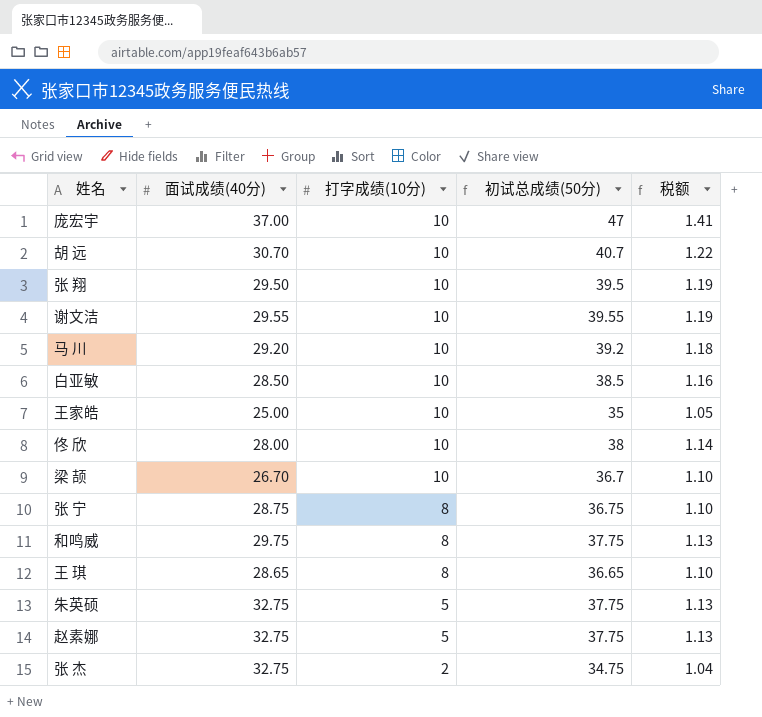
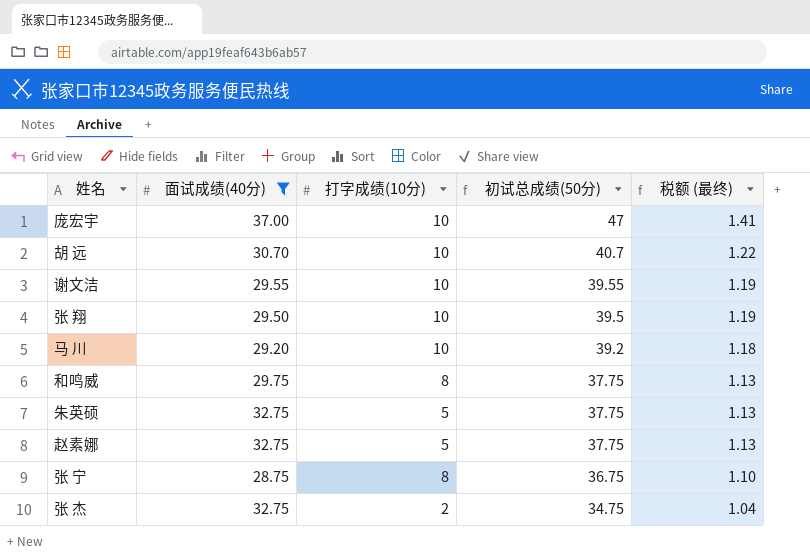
filter: none -> 面试成绩(40分) >= 28.75
row order: 打字成绩(10分) descending -> 初试总成绩(50分) descending
column name: 税额 -> 税额 (最终)

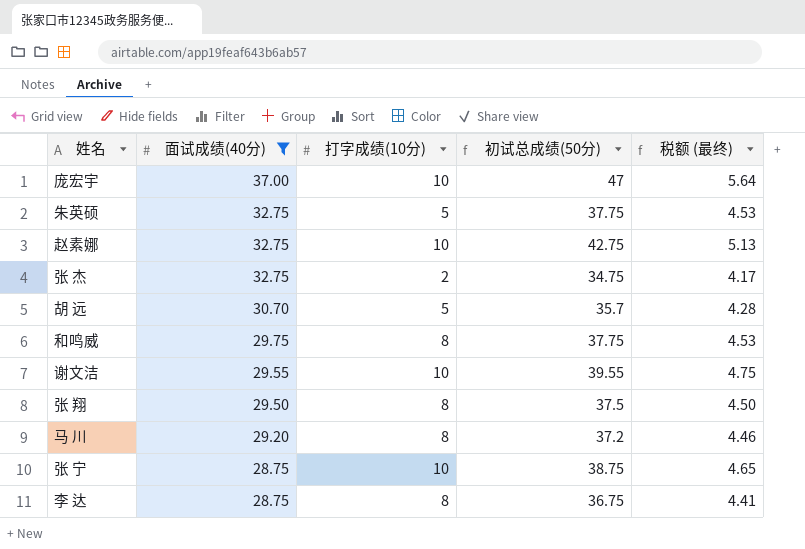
row order: 初试总成绩(50分) descending -> 面试成绩(40分) descending
column 税额 (最终) | formula: [初试总成绩(50分)] * 0.03 -> [初试总成绩(50分)] * 0.12
赵素娜 | 打字成绩(10分): 5 -> 10
赵素娜 | 初试总成绩(50分): 37.75 -> 42.75
胡 远 | 打字成绩(10分): 10 -> 5
胡 远 | 初试总成绩(50分): 40.7 -> 35.7
张 翔 | 打字成绩(10分): 10 -> 8
张 翔 | 初试总成绩(50分): 39.5 -> 37.5
马 川 | 打字成绩(10分): 10 -> 8
马 川 | 初试总成绩(50分): 39.2 -> 37.2
张 宁 | 打字成绩(10分): 8 -> 10
张 宁 | 初试总成绩(50分): 36.75 -> 38.75
row 李 达: none -> 28.75 | 8 | 36.75 | 4.41

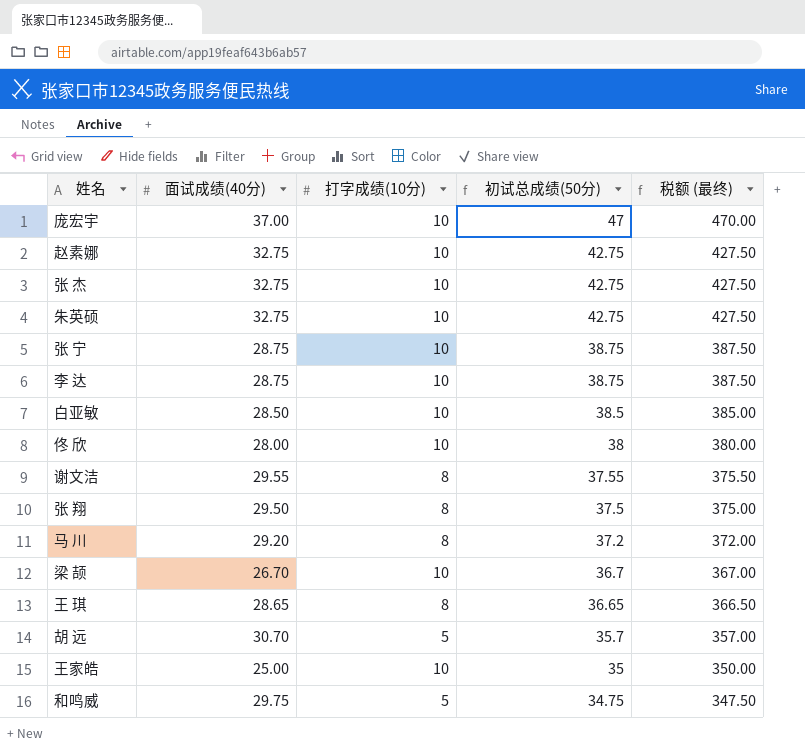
filter: 面试成绩(40分) >= 28.75 -> none
row order: 面试成绩(40分) descending -> 初试总成绩(50分) descending
column 税额 (最终) | formula: [初试总成绩(50分)] * 0.12 -> [初试总成绩(50分)] * 10
张 杰 | 打字成绩(10分): 2 -> 10
张 杰 | 初试总成绩(50分): 34.75 -> 42.75
朱英硕 | 打字成绩(10分): 5 -> 10
朱英硕 | 初试总成绩(50分): 37.75 -> 42.75
李 达 | 打字成绩(10分): 8 -> 10
李 达 | 初试总成绩(50分): 36.75 -> 38.75
谢文洁 | 打字成绩(10分): 10 -> 8
谢文洁 | 初试总成绩(50分): 39.55 -> 37.55
和鸣威 | 打字成绩(10分): 8 -> 5
和鸣威 | 初试总成绩(50分): 37.75 -> 34.75

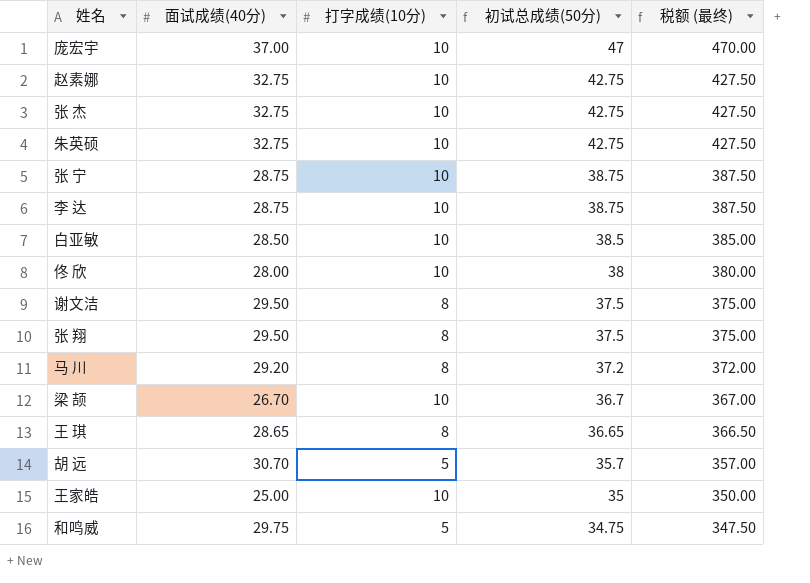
谢文洁 | 面试成绩(40分): 29.55 -> 29.50
谢文洁 | 初试总成绩(50分): 37.55 -> 37.5
谢文洁 | 税额 (最终): 375.50 -> 375.00

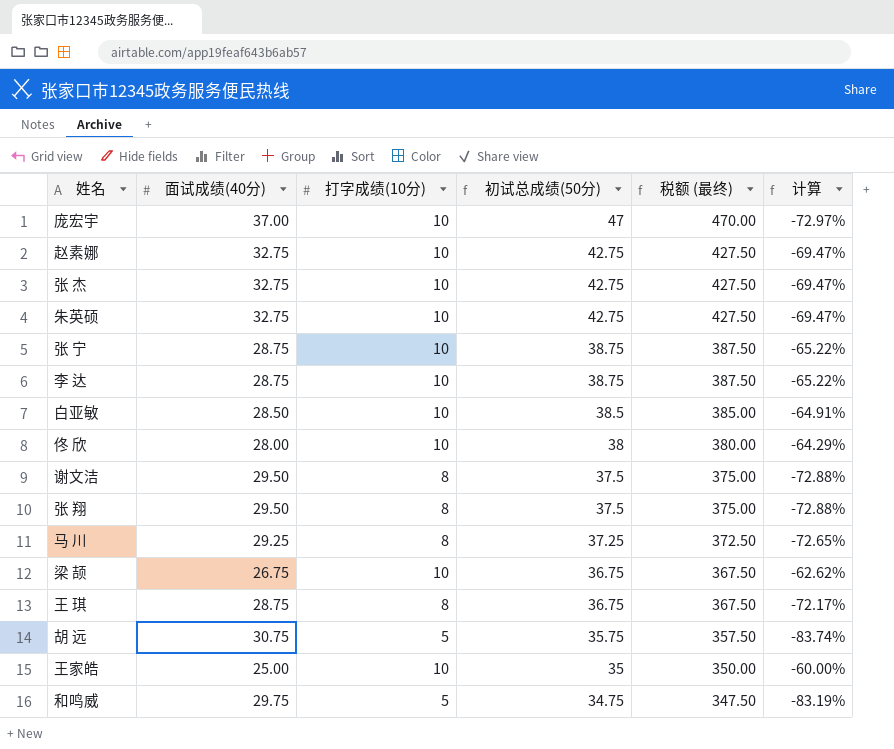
column 计算 | formula: none -> ([打字成绩(10分)] - [面试成绩(40分)]) / [面试成绩(40分)]
马 川 | 面试成绩(40分): 29.20 -> 29.25
马 川 | 初试总成绩(50分): 37.2 -> 37.25
马 川 | 税额 (最终): 372.00 -> 372.50
梁 颉 | 面试成绩(40分): 26.70 -> 26.75
梁 颉 | 初试总成绩(50分): 36.7 -> 36.75
梁 颉 | 税额 (最终): 367.00 -> 367.50
王 琪 | 面试成绩(40分): 28.65 -> 28.75
王 琪 | 初试总成绩(50分): 36.65 -> 36.75
王 琪 | 税额 (最终): 366.50 -> 367.50
胡 远 | 面试成绩(40分): 30.70 -> 30.75
胡 远 | 初试总成绩(50分): 35.7 -> 35.75
胡 远 | 税额 (最终): 357.00 -> 357.50

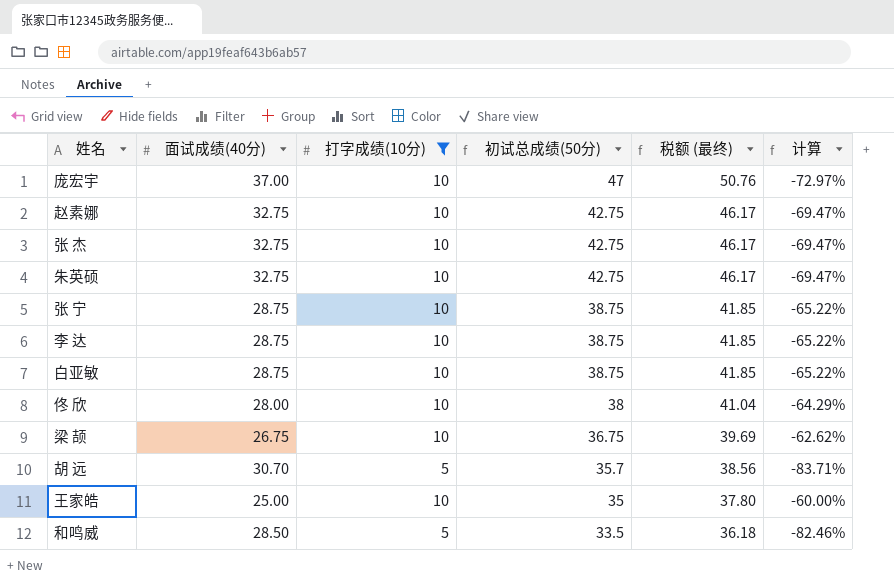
filter: none -> 打字成绩(10分) != 8
column 税额 (最终) | formula: [初试总成绩(50分)] * 10 -> [初试总成绩(50分)] * 1.08
白亚敏 | 面试成绩(40分): 28.50 -> 28.75
白亚敏 | 初试总成绩(50分): 38.5 -> 38.75
白亚敏 | 计算: -64.91% -> -65.22%
胡 远 | 面试成绩(40分): 30.75 -> 30.70
胡 远 | 初试总成绩(50分): 35.75 -> 35.7
胡 远 | 计算: -83.74% -> -83.71%
和鸣威 | 面试成绩(40分): 29.75 -> 28.50
和鸣威 | 初试总成绩(50分): 34.75 -> 33.5
和鸣威 | 计算: -83.19% -> -82.46%

